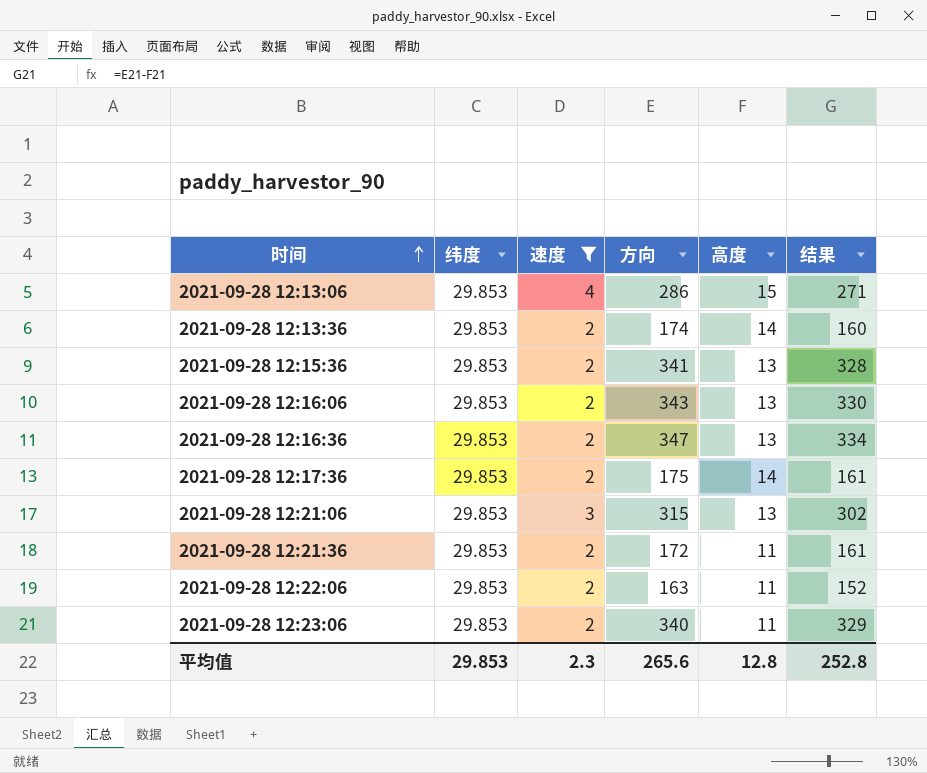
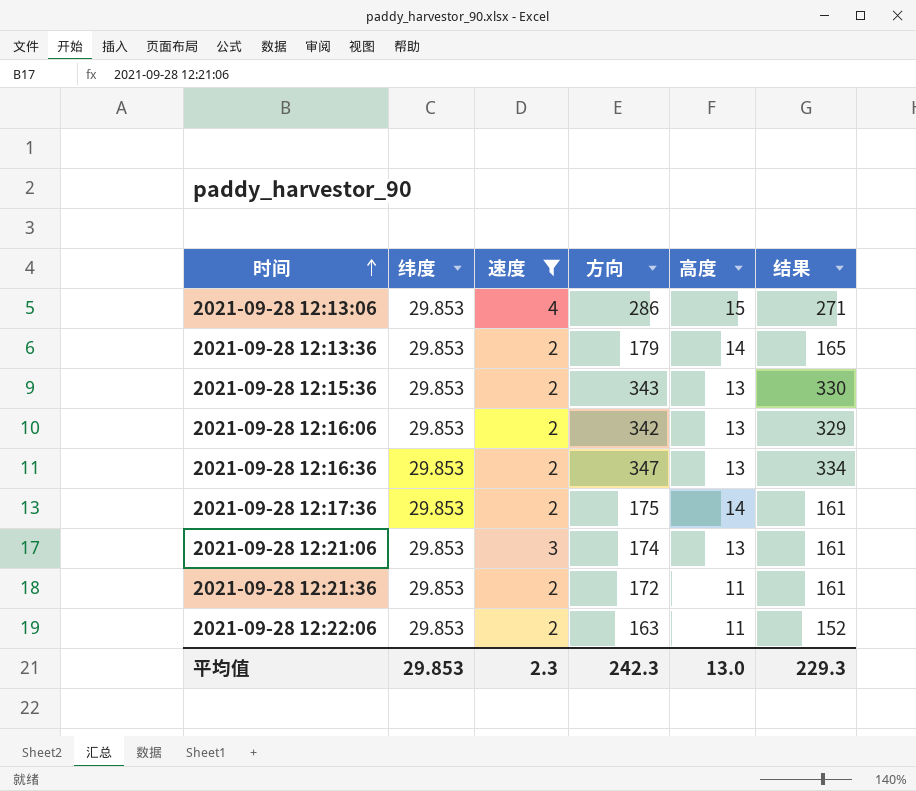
row 2021-09-28 12:23:06: 29.853 | 2 | 340 | 11 | 329 -> none
2021-09-28 12:13:36 | 方向: 174 -> 179
2021-09-28 12:13:36 | 结果: 160 -> 165
2021-09-28 12:15:36 | 方向: 341 -> 343
2021-09-28 12:15:36 | 结果: 328 -> 330
2021-09-28 12:16:06 | 方向: 343 -> 342
2021-09-28 12:16:06 | 结果: 330 -> 329
2021-09-28 12:21:06 | 方向: 315 -> 174
2021-09-28 12:21:06 | 结果: 302 -> 161
平均值 | 方向: 265.6 -> 242.3
平均值 | 高度: 12.8 -> 13.0
平均值 | 结果: 252.8 -> 229.3

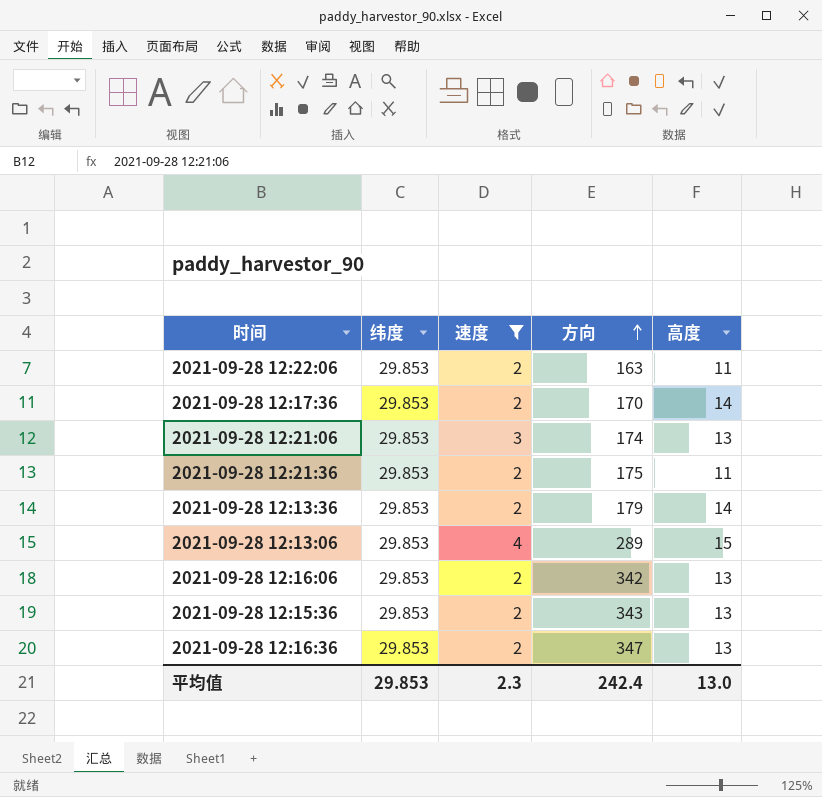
row order: 时间 ascending -> 方向 ascending
column 结果 | formula: [方向] - [高度] -> none
2021-09-28 12:17:36 | 方向: 175 -> 170
2021-09-28 12:21:36 | 方向: 172 -> 175
2021-09-28 12:13:06 | 方向: 286 -> 289
平均值 | 方向: 242.3 -> 242.4

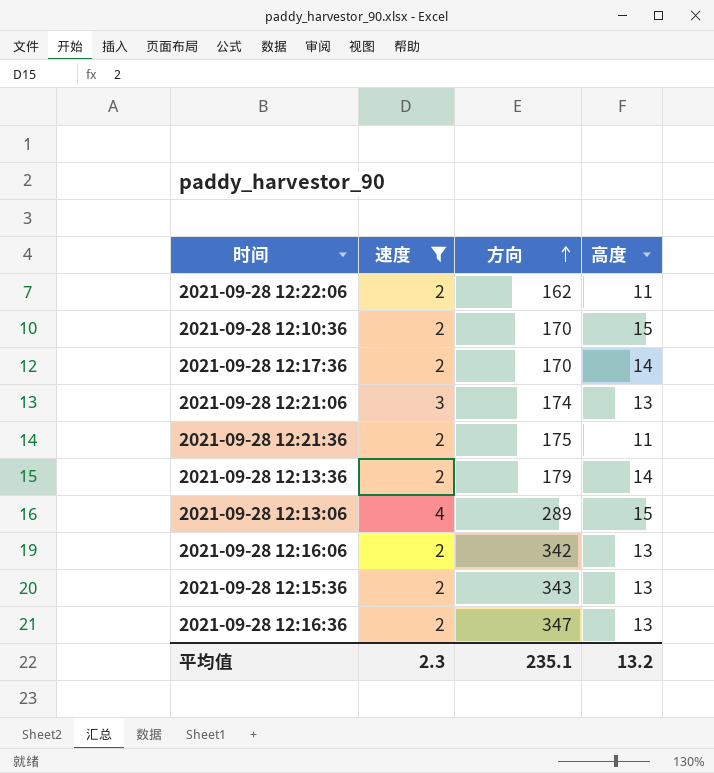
column 纬度 | position: 2 -> none
2021-09-28 12:22:06 | 方向: 163 -> 162
row 2021-09-28 12:10:36: none -> 2 | 170 | 15
平均值 | 方向: 242.4 -> 235.1
平均值 | 高度: 13.0 -> 13.2

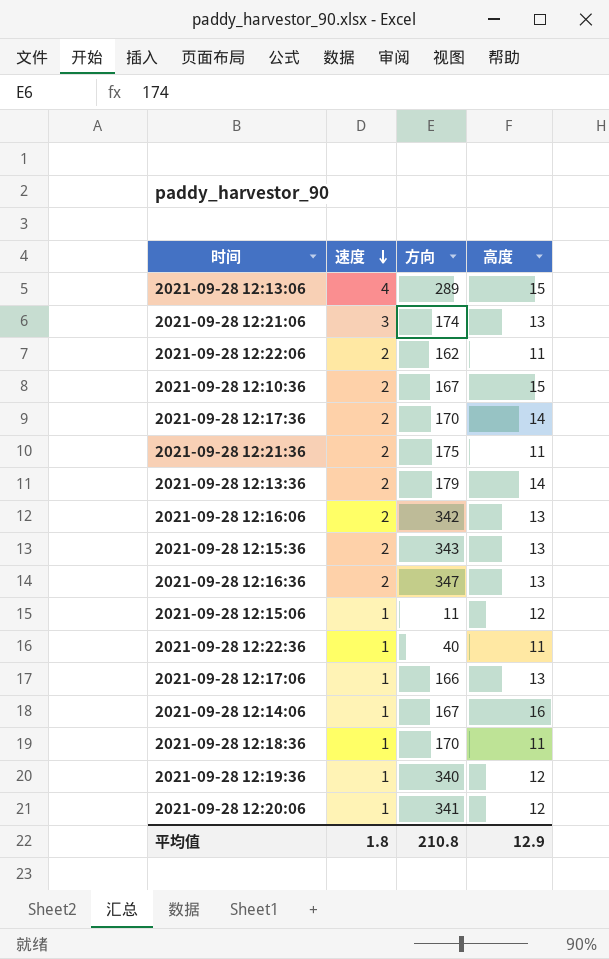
filter: 速度 != 1 -> none
row order: 方向 ascending -> 速度 descending
2021-09-28 12:10:36 | 方向: 170 -> 167
平均值 | 速度: 2.3 -> 1.8
平均值 | 方向: 235.1 -> 210.8
平均值 | 高度: 13.2 -> 12.9

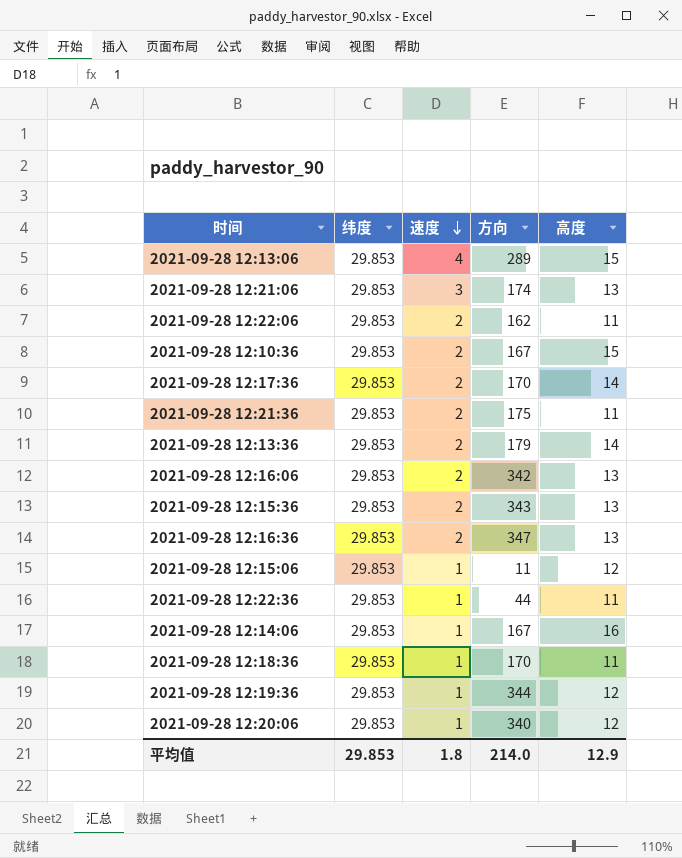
column 纬度 | position: none -> 2
row 2021-09-28 12:17:06: 1 | 166 | 13 -> none
2021-09-28 12:22:36 | 方向: 40 -> 44
2021-09-28 12:19:36 | 方向: 340 -> 344
2021-09-28 12:20:06 | 方向: 341 -> 340
平均值 | 方向: 210.8 -> 214.0

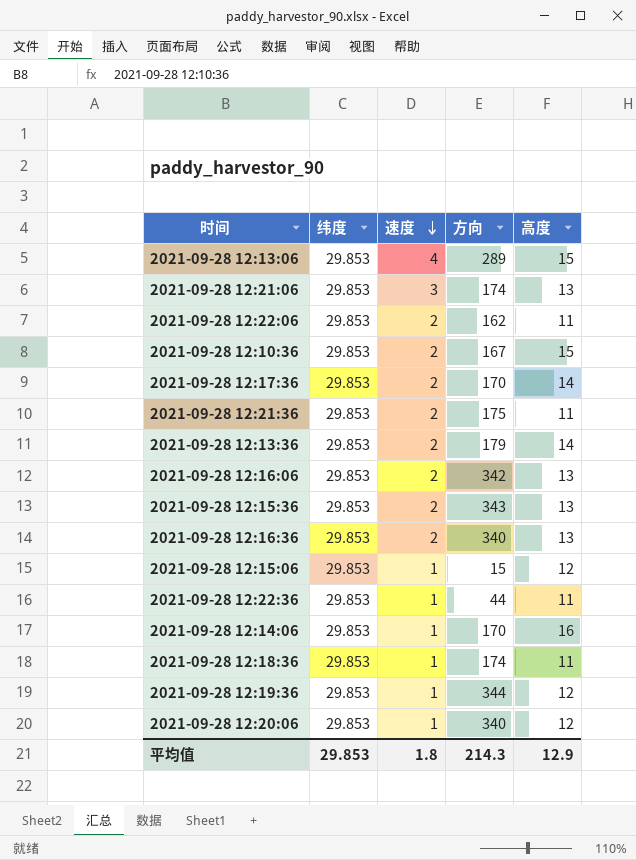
2021-09-28 12:16:36 | 方向: 347 -> 340
2021-09-28 12:15:06 | 方向: 11 -> 15
2021-09-28 12:14:06 | 方向: 167 -> 170
2021-09-28 12:18:36 | 方向: 170 -> 174
平均值 | 方向: 214.0 -> 214.3

